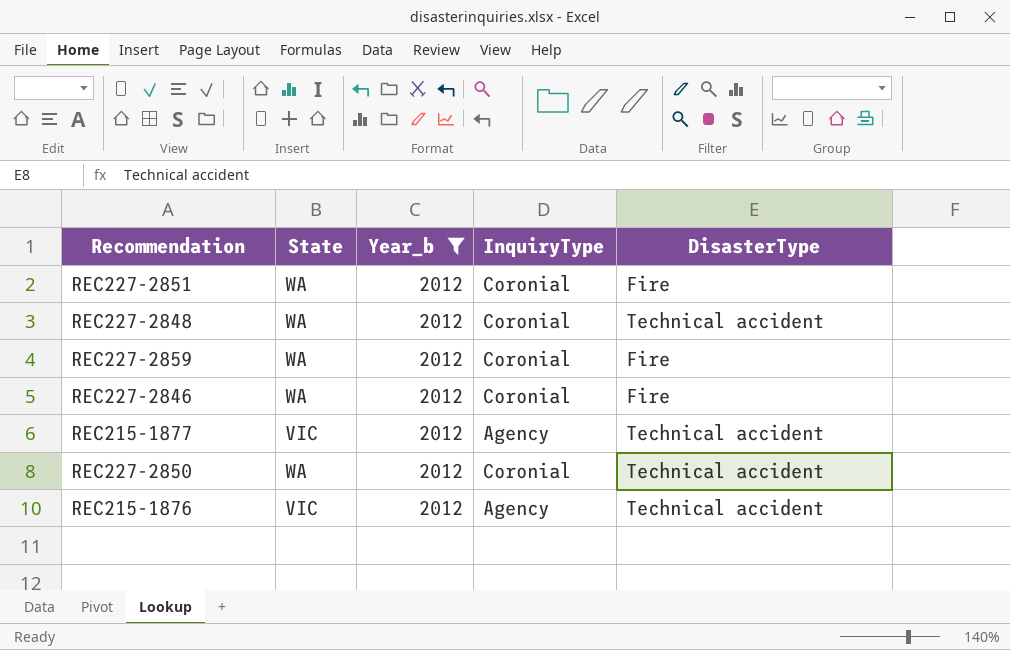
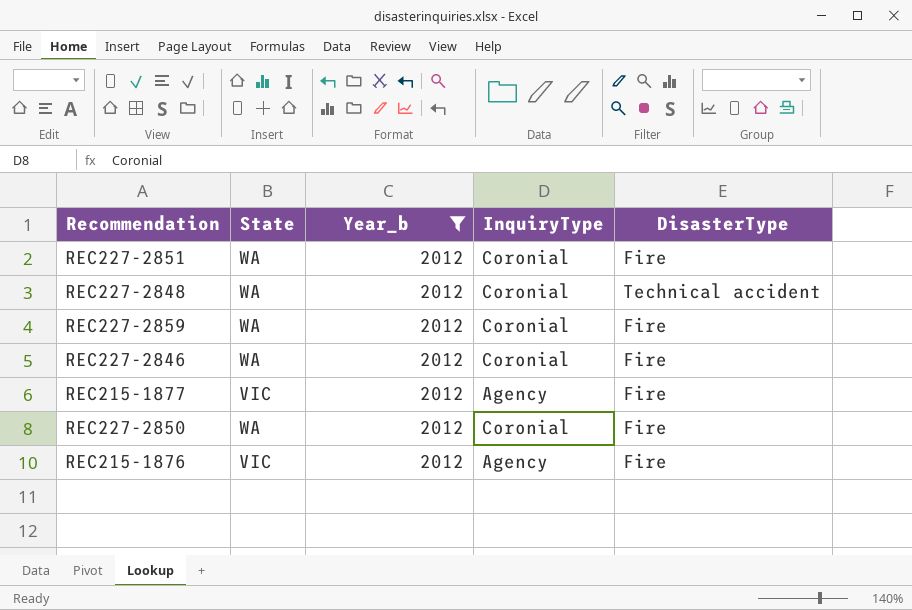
REC215-1877 | DisasterType: Technical accident -> Fire
REC227-2850 | DisasterType: Technical accident -> Fire
REC215-1876 | DisasterType: Technical accident -> Fire

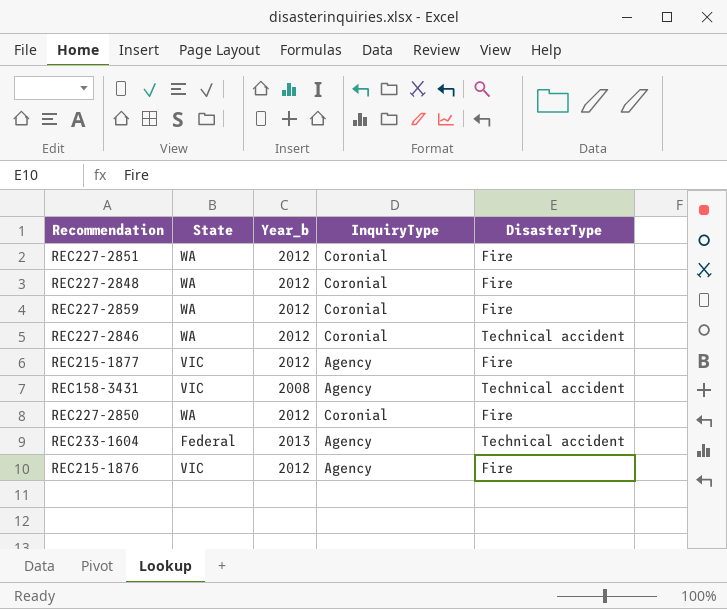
filter: Year_b = 2012 -> none
REC227-2848 | DisasterType: Technical accident -> Fire
REC227-2846 | DisasterType: Fire -> Technical accident

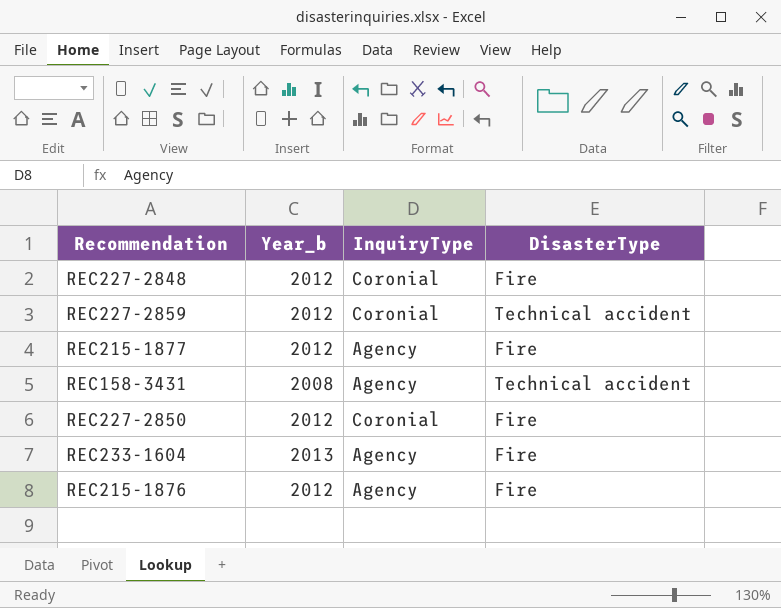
column State | position: 2 -> none
row REC227-2851: WA | 2012 | Coronial | Fire -> none
row REC227-2846: WA | 2012 | Coronial | Technical accident -> none
REC227-2859 | DisasterType: Fire -> Technical accident
REC233-1604 | DisasterType: Technical accident -> Fire

